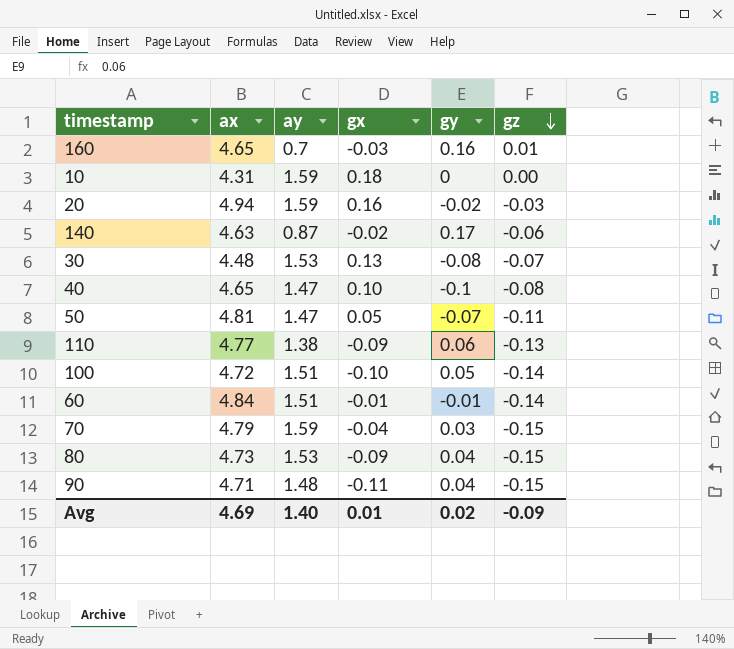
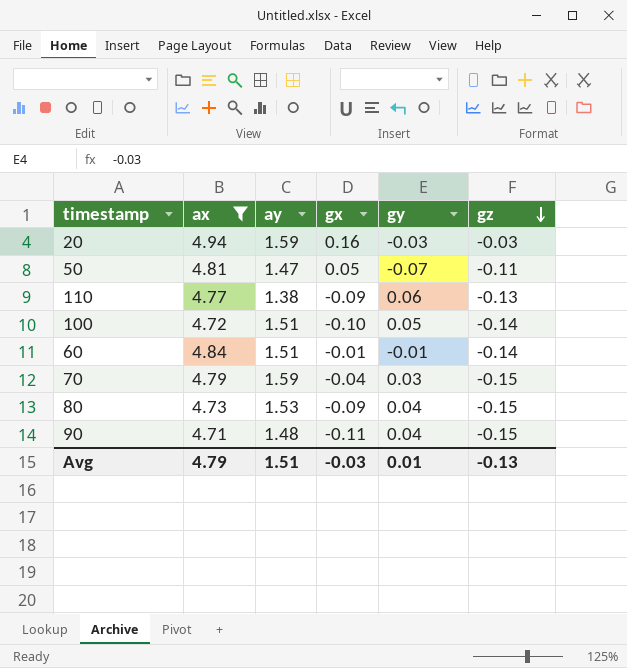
filter: none -> ax >= 4.71
20 | gy: -0.02 -> -0.03
Avg | ax: 4.69 -> 4.79
Avg | ay: 1.40 -> 1.51
Avg | gx: 0.01 -> -0.03
Avg | gy: 0.02 -> 0.01
Avg | gz: -0.09 -> -0.13

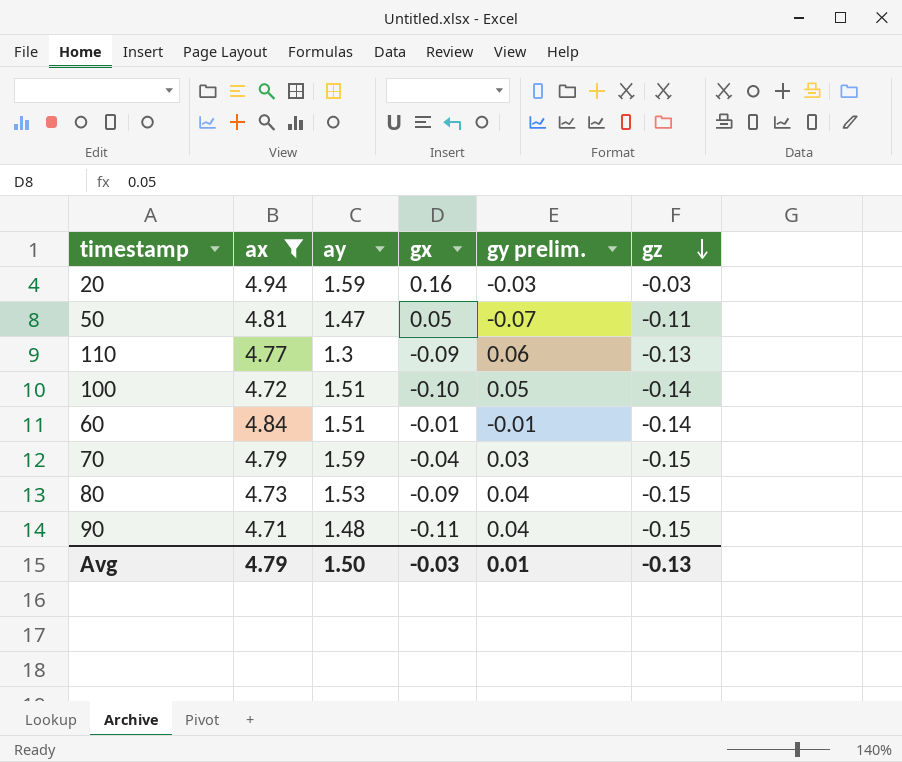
column name: gy -> gy prelim.
110 | ay: 1.38 -> 1.3
Avg | ay: 1.51 -> 1.50

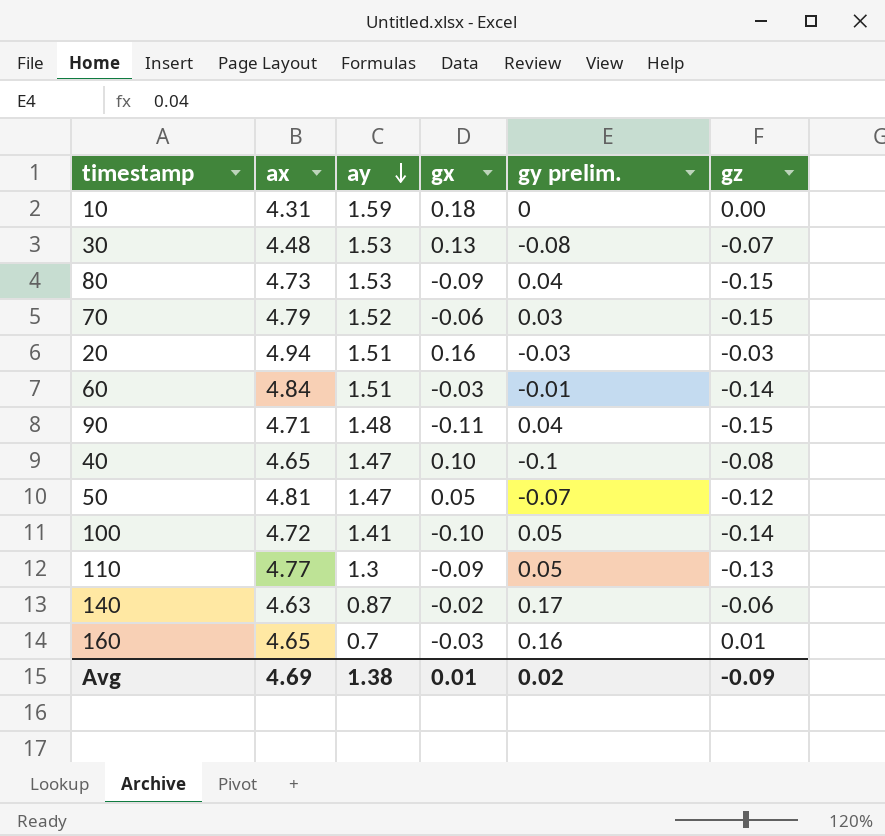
filter: ax >= 4.71 -> none
row order: gz descending -> ay descending
70 | ay: 1.59 -> 1.52
70 | gx: -0.04 -> -0.06
20 | ay: 1.59 -> 1.51
60 | gx: -0.01 -> -0.03
50 | gz: -0.11 -> -0.12
100 | ay: 1.51 -> 1.41
110 | gy prelim.: 0.06 -> 0.05
Avg | ax: 4.79 -> 4.69
Avg | ay: 1.50 -> 1.38
Avg | gx: -0.03 -> 0.01
Avg | gy prelim.: 0.01 -> 0.02
Avg | gz: -0.13 -> -0.09

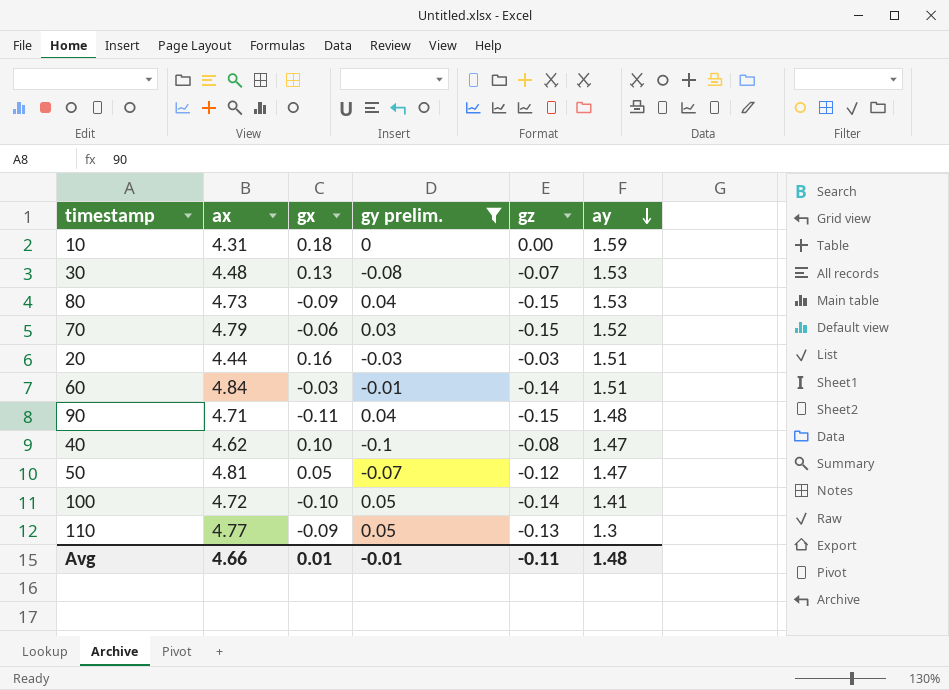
filter: none -> gy prelim. <= 0.05
column ay | position: 3 -> 6
20 | ax: 4.94 -> 4.44
40 | ax: 4.65 -> 4.62
Avg | ax: 4.69 -> 4.66
Avg | gy prelim.: 0.02 -> -0.01
Avg | gz: -0.09 -> -0.11
Avg | ay: 1.38 -> 1.48

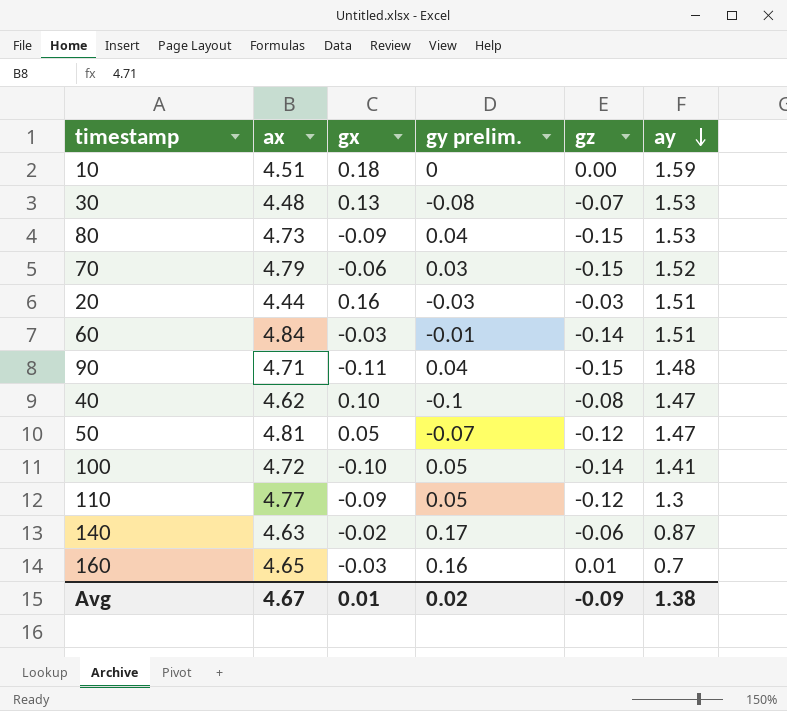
filter: gy prelim. <= 0.05 -> none
10 | ax: 4.31 -> 4.51
110 | gz: -0.13 -> -0.12
Avg | ax: 4.66 -> 4.67
Avg | gy prelim.: -0.01 -> 0.02
Avg | gz: -0.11 -> -0.09
Avg | ay: 1.48 -> 1.38

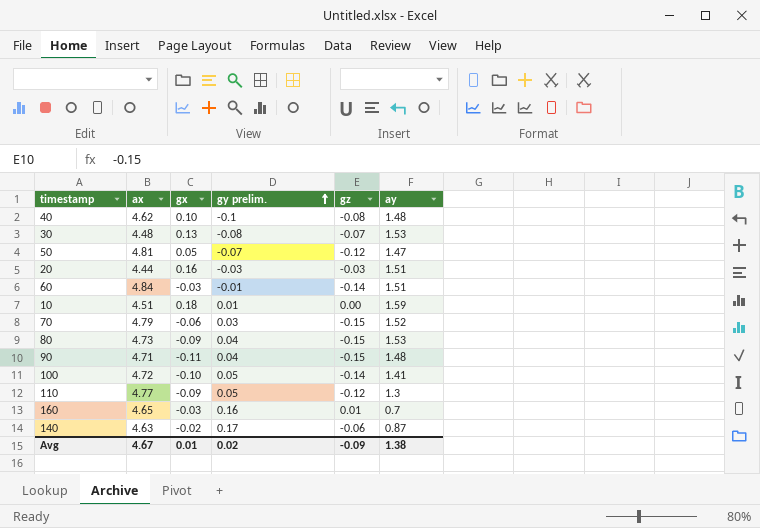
row order: ay descending -> gy prelim. ascending
40 | ay: 1.47 -> 1.48
10 | gy prelim.: 0 -> 0.01

